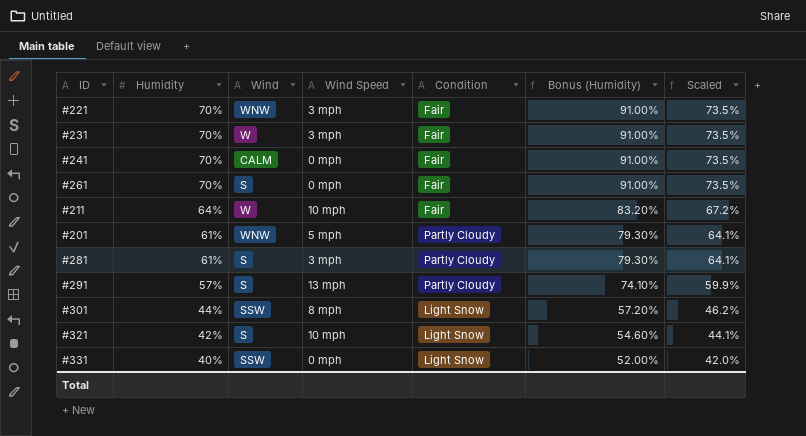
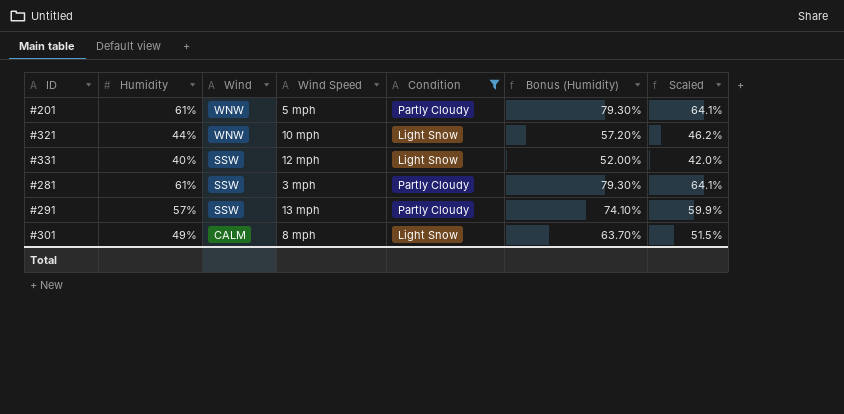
filter: none -> Condition != Fair
row order: Humidity descending -> Wind descending
#321 | Humidity: 42% -> 44%
#321 | Wind: S -> WNW
#321 | Bonus (Humidity): 54.60% -> 57.20%
#321 | Scaled: 44.1% -> 46.2%
#331 | Wind Speed: 0 mph -> 12 mph
#281 | Wind: S -> SSW
#291 | Wind: S -> SSW
#301 | Humidity: 44% -> 49%
#301 | Wind: SSW -> CALM
#301 | Bonus (Humidity): 57.20% -> 63.70%
#301 | Scaled: 46.2% -> 51.5%

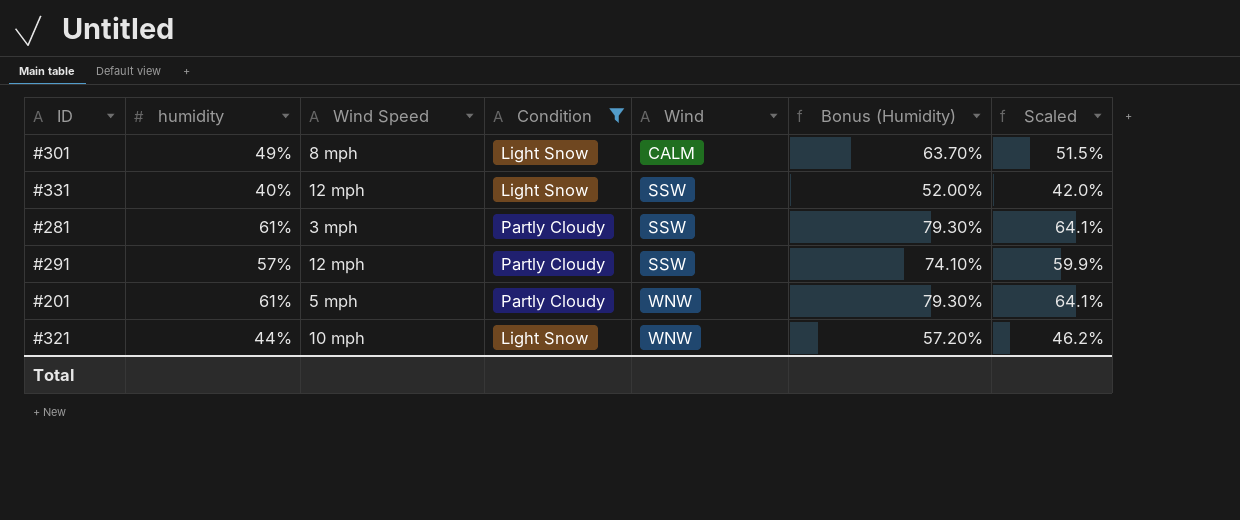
row order: Wind descending -> Wind ascending
column name: Humidity -> humidity
column Wind | position: 3 -> 5
#291 | Wind Speed: 13 mph -> 12 mph

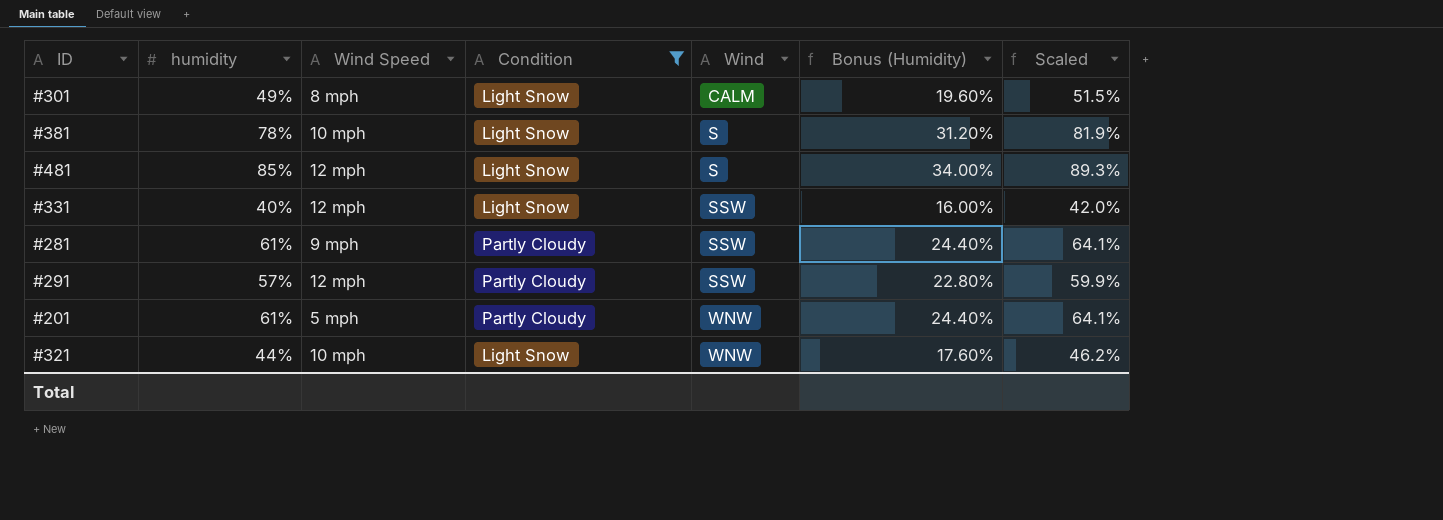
column Bonus (Humidity) | formula: [humidity] * 1.3 -> [humidity] * 0.4
row #381: none -> 78% | 10 mph | Light Snow | S | 31.20% | 81.9%
row #481: none -> 85% | 12 mph | Light Snow | S | 34.00% | 89.3%
#281 | Wind Speed: 3 mph -> 9 mph

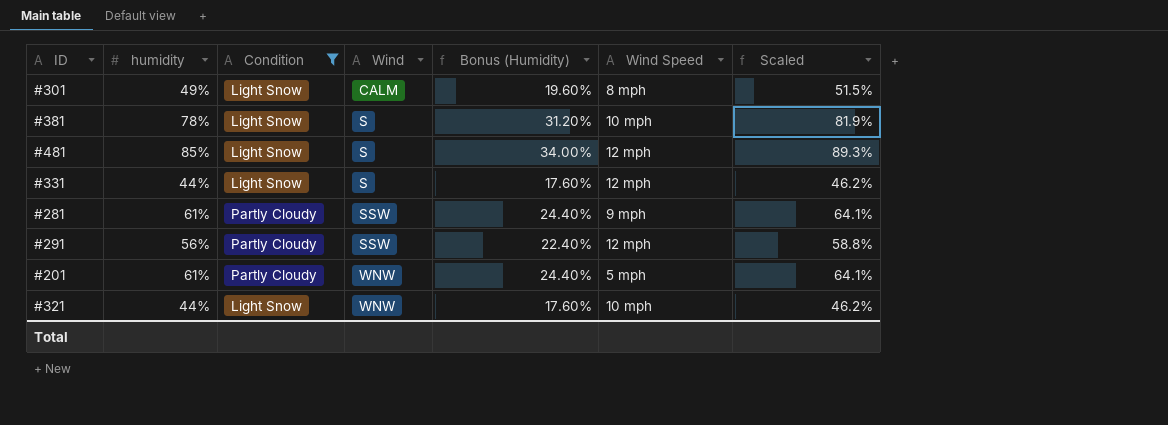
column Wind Speed | position: 3 -> 6
#331 | humidity: 40% -> 44%
#331 | Wind: SSW -> S
#331 | Bonus (Humidity): 16.00% -> 17.60%
#331 | Scaled: 42.0% -> 46.2%
#291 | humidity: 57% -> 56%
#291 | Bonus (Humidity): 22.80% -> 22.40%
#291 | Scaled: 59.9% -> 58.8%

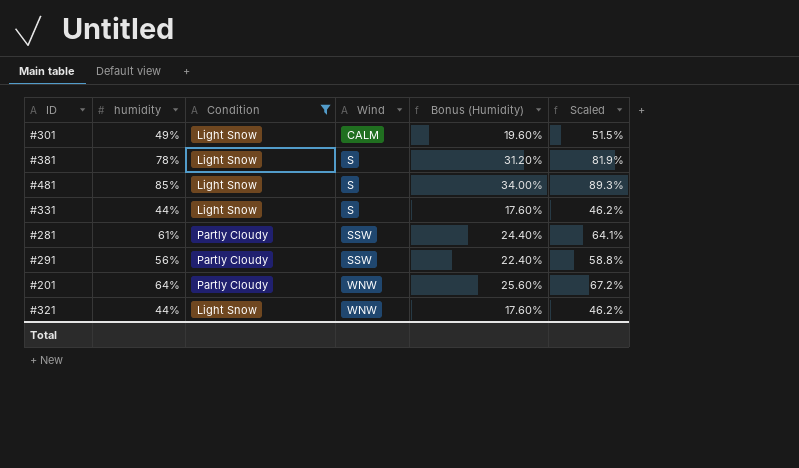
column Wind Speed | position: 6 -> none
#201 | humidity: 61% -> 64%
#201 | Bonus (Humidity): 24.40% -> 25.60%
#201 | Scaled: 64.1% -> 67.2%

